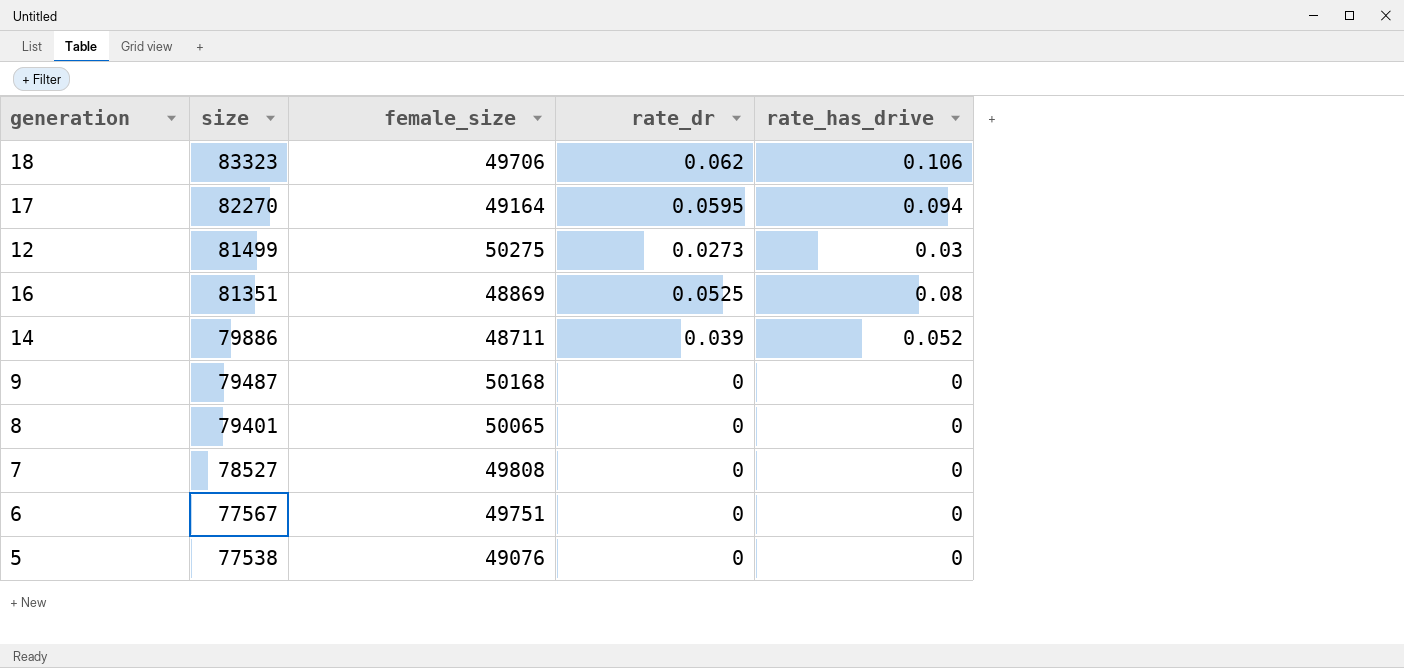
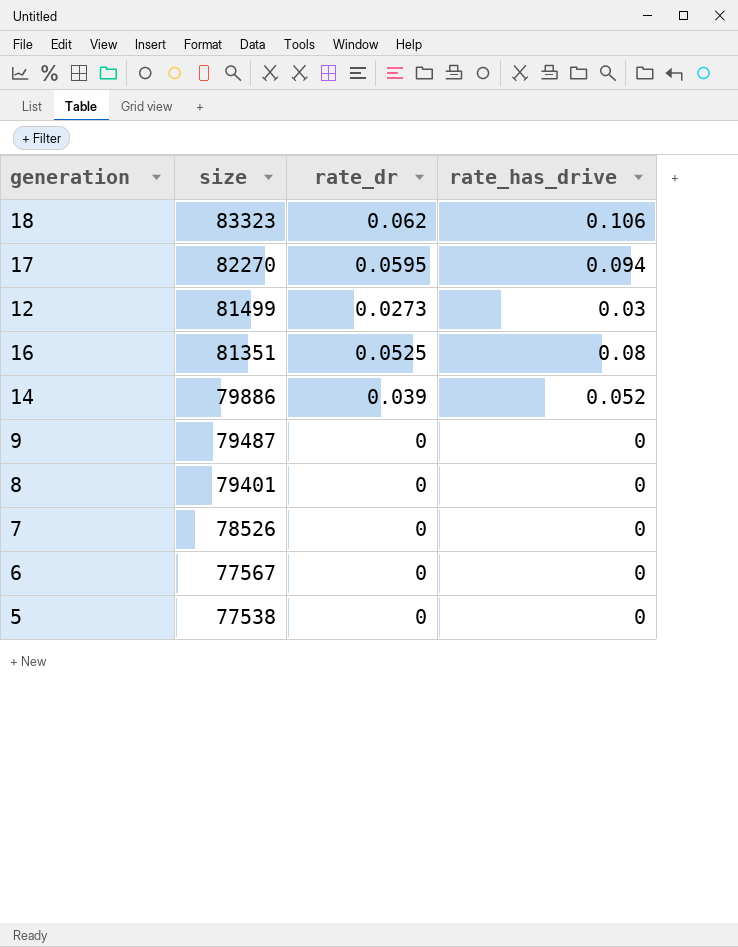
column female_size | position: 3 -> none
7 | size: 78527 -> 78526

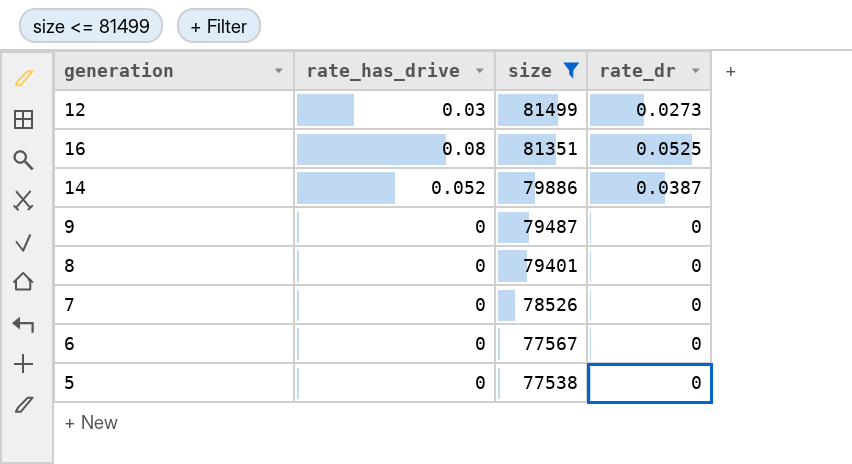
filter: none -> size <= 81499
column rate_has_drive | position: 4 -> 2
14 | rate_dr: 0.039 -> 0.0387

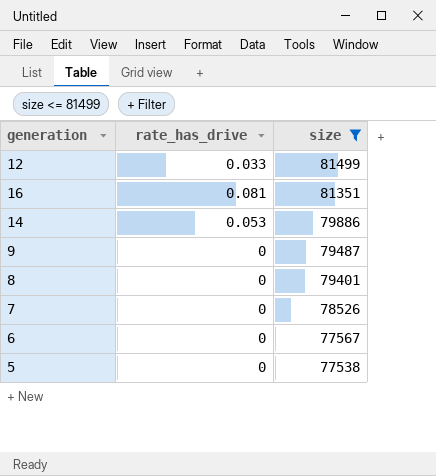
column rate_dr | position: 4 -> none
12 | rate_has_drive: 0.03 -> 0.033
16 | rate_has_drive: 0.08 -> 0.081
14 | rate_has_drive: 0.052 -> 0.053

